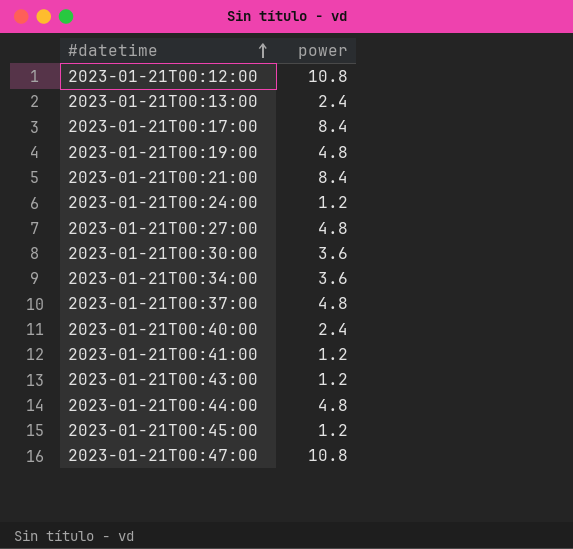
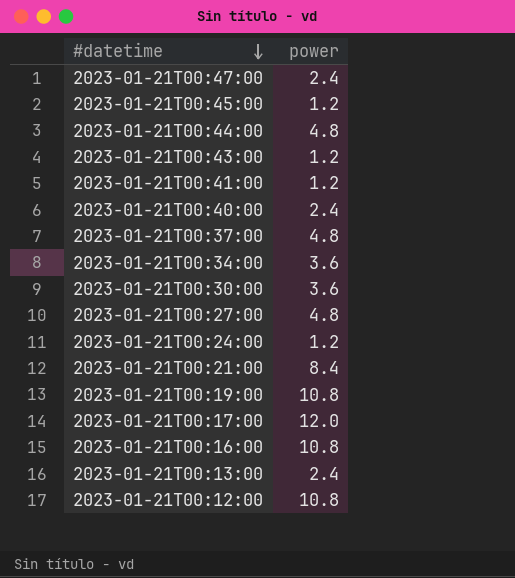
row order: #datetime ascending -> #datetime descending
2023-01-21T00:47:00 | power: 10.8 -> 2.4
2023-01-21T00:19:00 | power: 4.8 -> 10.8
2023-01-21T00:17:00 | power: 8.4 -> 12.0
row 2023-01-21T00:16:00: none -> 10.8

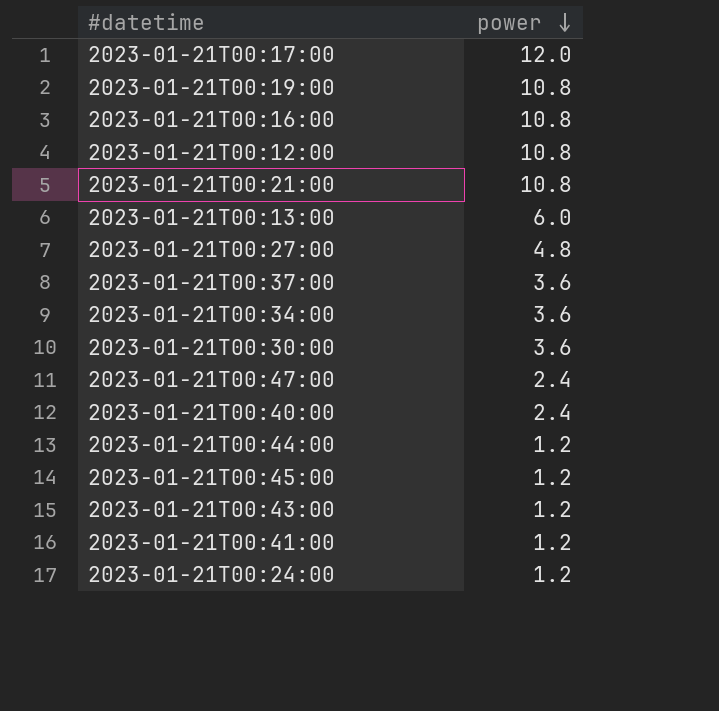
row order: #datetime descending -> power descending
2023-01-21T00:21:00 | power: 8.4 -> 10.8
2023-01-21T00:13:00 | power: 2.4 -> 6.0
2023-01-21T00:37:00 | power: 4.8 -> 3.6
2023-01-21T00:44:00 | power: 4.8 -> 1.2

